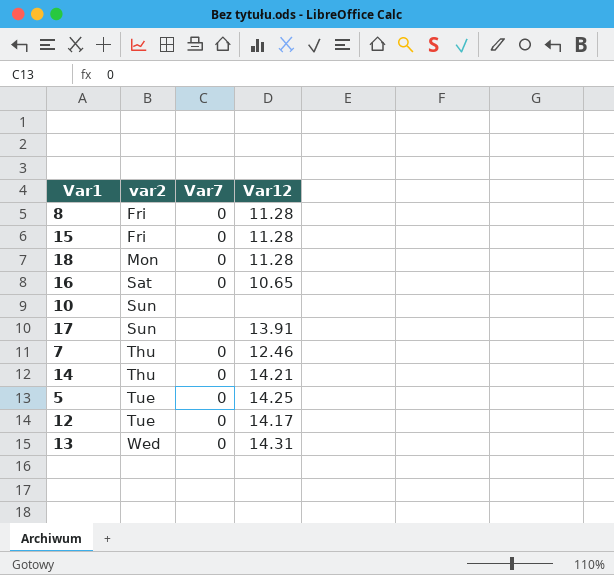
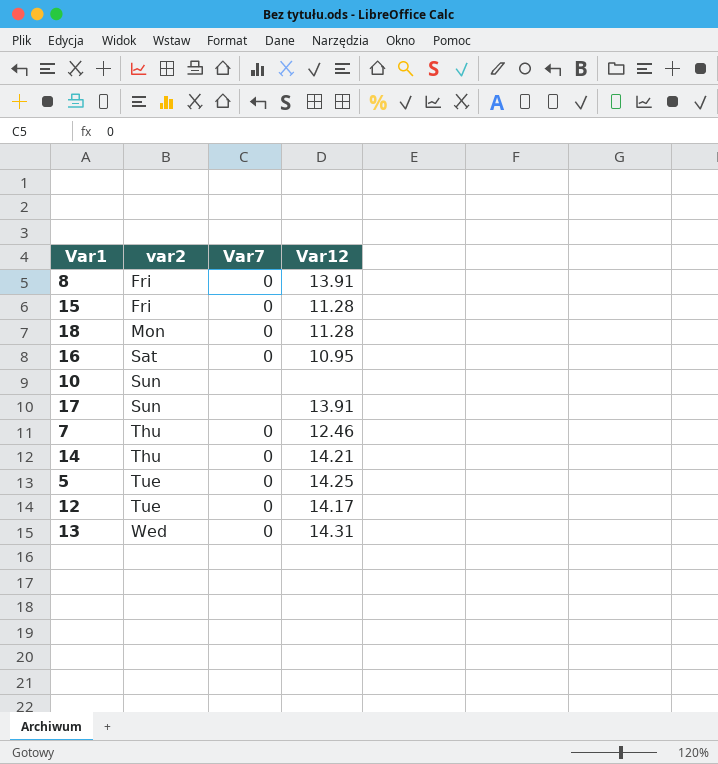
8 | Var12: 11.28 -> 13.91
16 | Var12: 10.65 -> 10.95

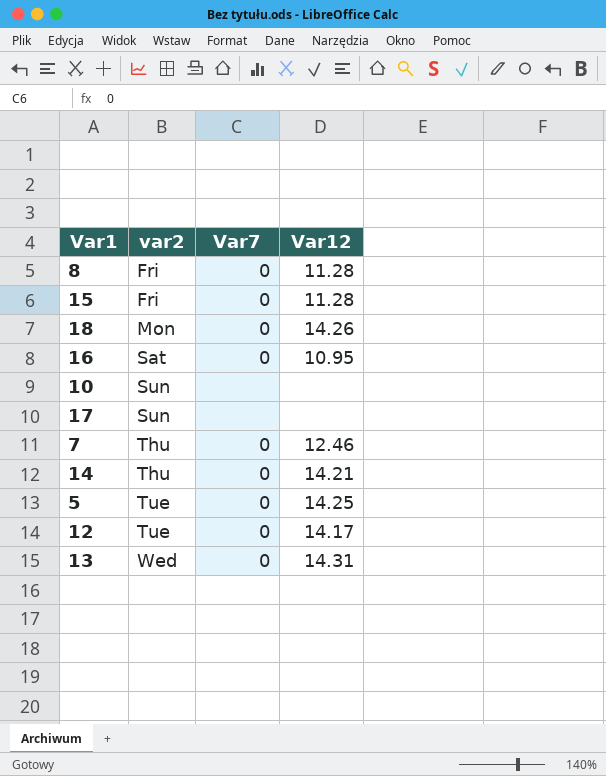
8 | Var12: 13.91 -> 11.28
18 | Var12: 11.28 -> 14.26
17 | Var12: 13.91 -> none

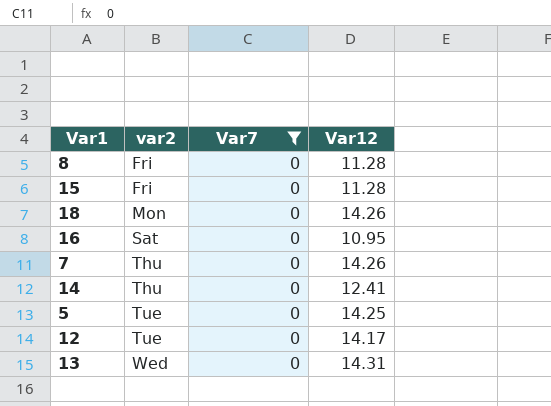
filter: none -> Var7 = 0
7 | Var12: 12.46 -> 14.26
14 | Var12: 14.21 -> 12.41

